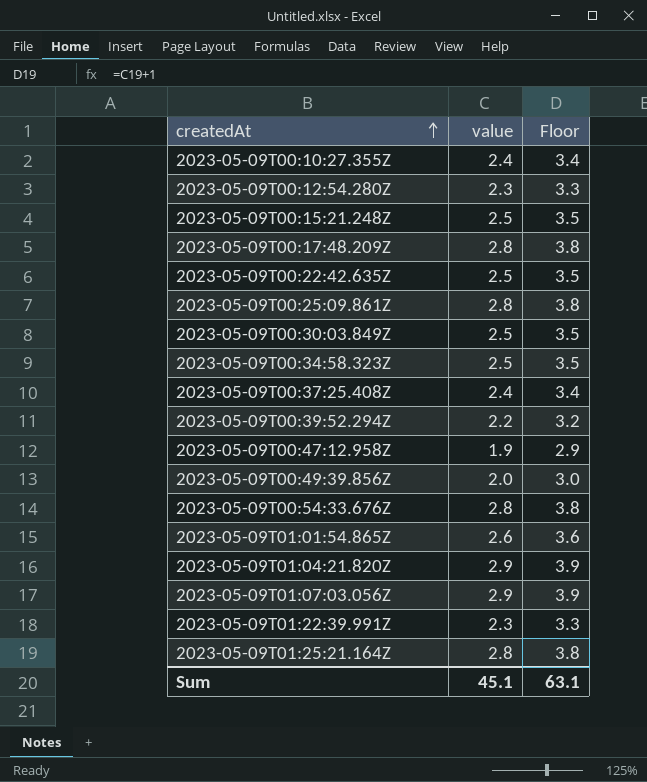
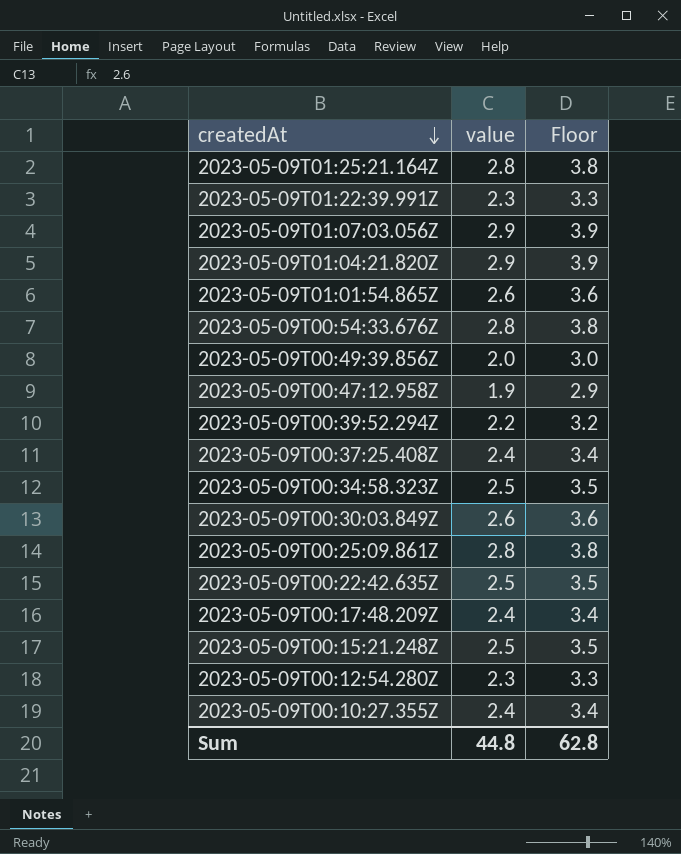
row order: createdAt ascending -> createdAt descending
2023-05-09T00:30:03.849Z | value: 2.5 -> 2.6
2023-05-09T00:30:03.849Z | Floor: 3.5 -> 3.6
2023-05-09T00:17:48.209Z | value: 2.8 -> 2.4
2023-05-09T00:17:48.209Z | Floor: 3.8 -> 3.4
Sum | value: 45.1 -> 44.8
Sum | Floor: 63.1 -> 62.8

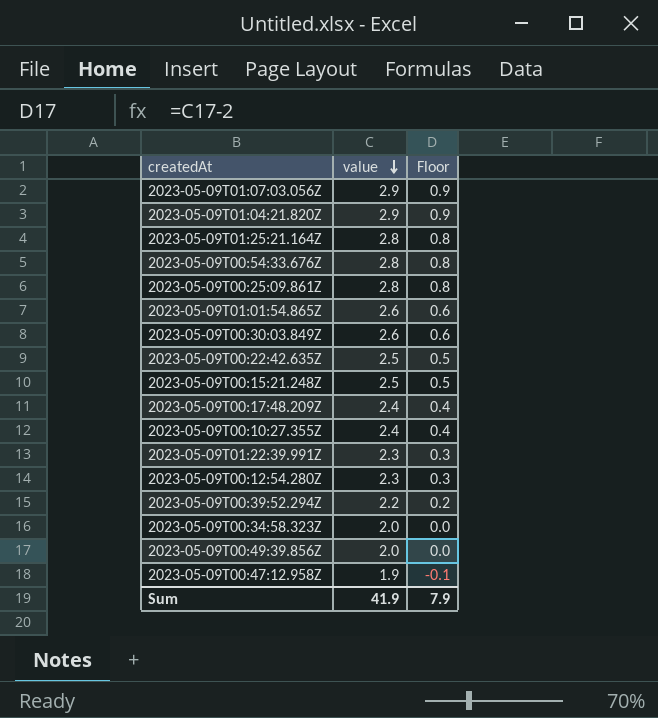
row order: createdAt descending -> value descending
column Floor | formula: [value] + 1 -> [value] - 2
row 2023-05-09T00:37:25.408Z: 2.4 | 3.4 -> none
2023-05-09T00:34:58.323Z | value: 2.5 -> 2.0
Sum | value: 44.8 -> 41.9
Sum | Floor: 62.8 -> 7.9

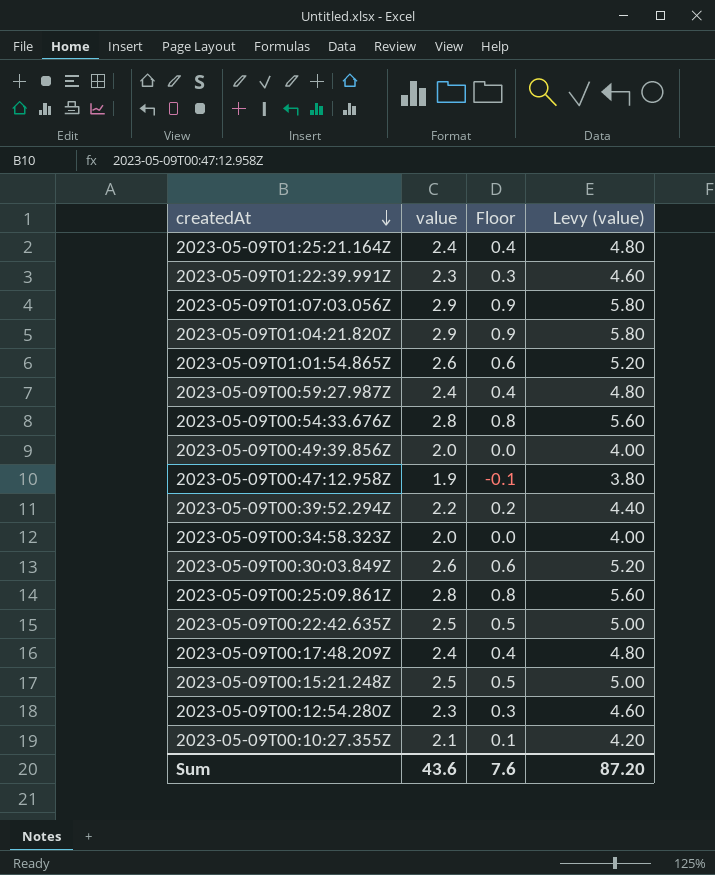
row order: value descending -> createdAt descending
column Levy (value) | formula: none -> [value] * 2
2023-05-09T01:25:21.164Z | value: 2.8 -> 2.4
2023-05-09T01:25:21.164Z | Floor: 0.8 -> 0.4
row 2023-05-09T00:59:27.987Z: none -> 2.4 | 0.4 | 4.80
2023-05-09T00:10:27.355Z | value: 2.4 -> 2.1
2023-05-09T00:10:27.355Z | Floor: 0.4 -> 0.1
Sum | value: 41.9 -> 43.6
Sum | Floor: 7.9 -> 7.6

